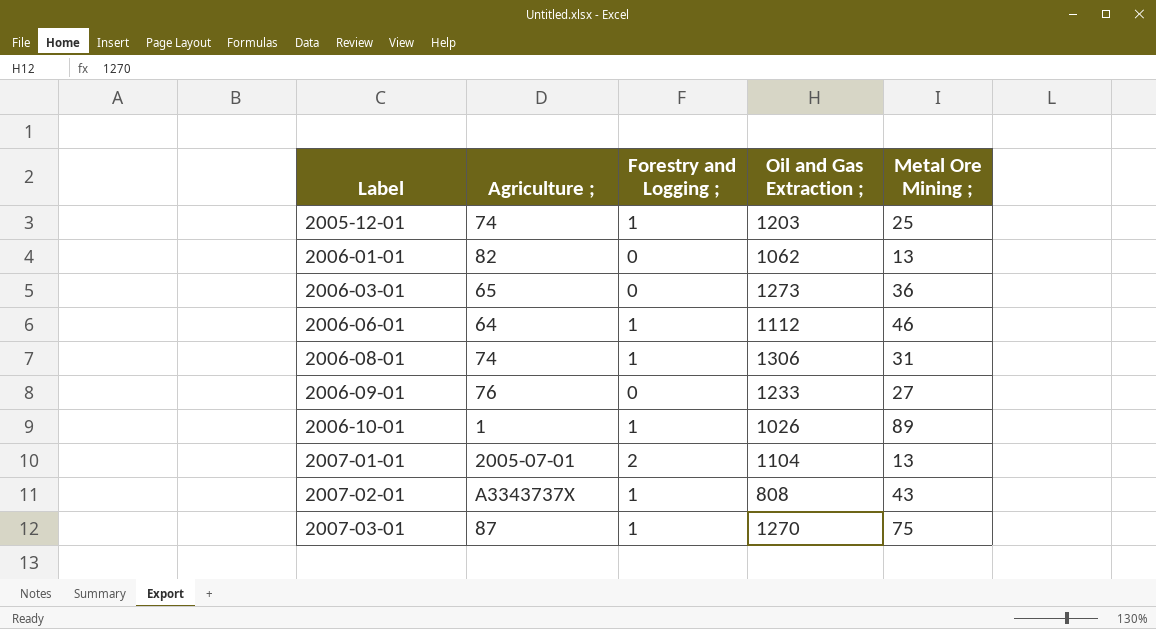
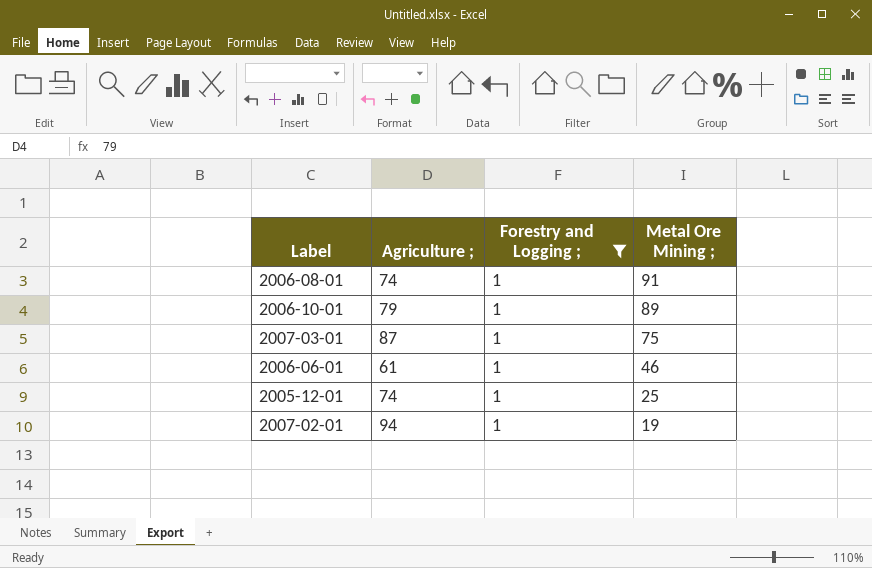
filter: none -> Forestry and Logging ; = 1
row order: Label ascending -> Metal Ore Mining ; descending
column Oil and Gas Extraction ; | position: 4 -> none
2006-08-01 | Metal Ore Mining ;: 31 -> 91
2006-10-01 | Agriculture ;: 1 -> 79
2006-06-01 | Agriculture ;: 64 -> 61
2007-02-01 | Agriculture ;: A3343737X -> 94
2007-02-01 | Metal Ore Mining ;: 43 -> 19

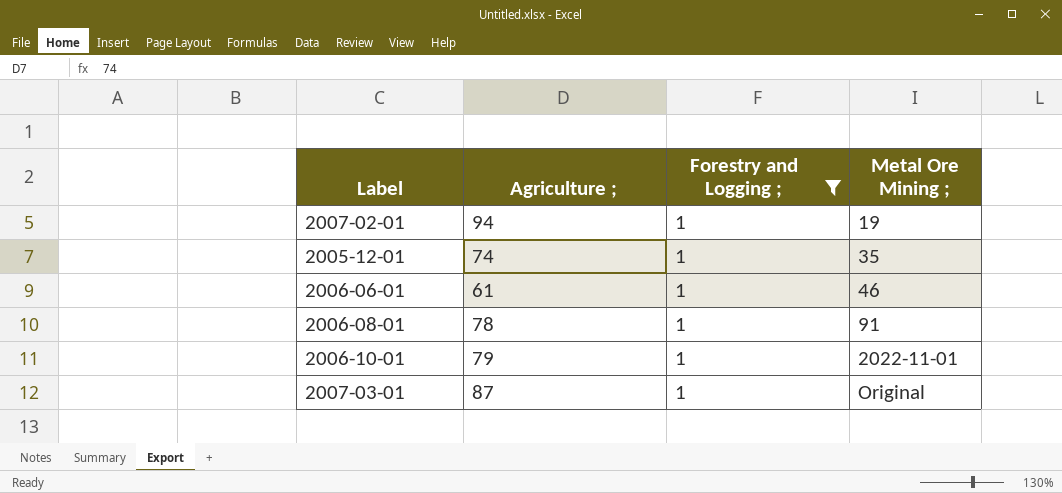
row order: Metal Ore Mining ; descending -> Metal Ore Mining ; ascending
2005-12-01 | Metal Ore Mining ;: 25 -> 35
2006-08-01 | Agriculture ;: 74 -> 78
2006-10-01 | Metal Ore Mining ;: 89 -> 2022-11-01
2007-03-01 | Metal Ore Mining ;: 75 -> Original

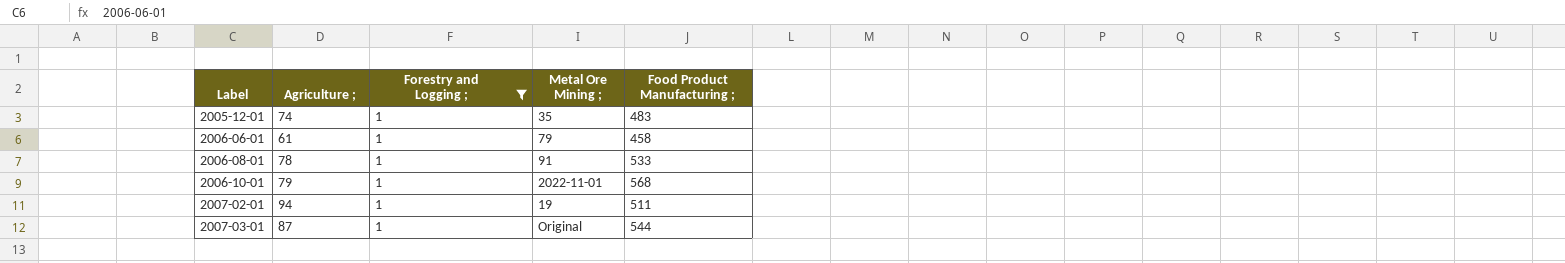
row order: Metal Ore Mining ; ascending -> Label ascending
column Food Product Manufacturing ; | position: none -> 5
2006-06-01 | Metal Ore Mining ;: 46 -> 79

